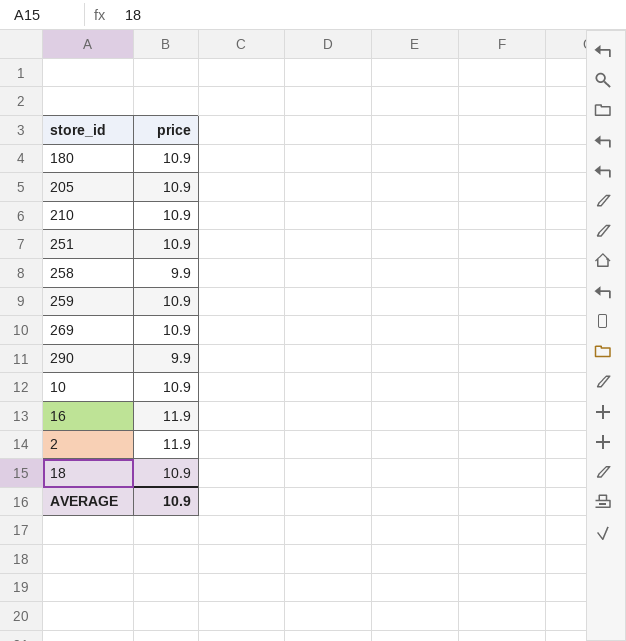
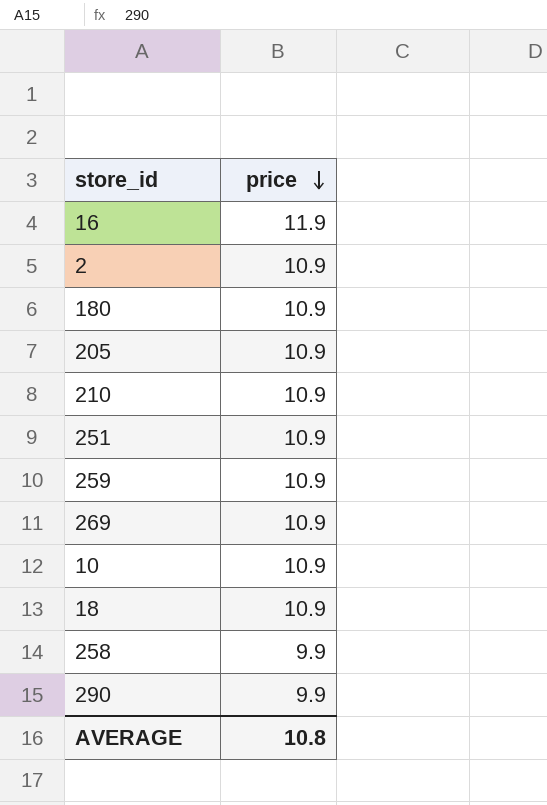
row order: none -> price descending
2 | price: 11.9 -> 10.9
AVERAGE | price: 10.9 -> 10.8

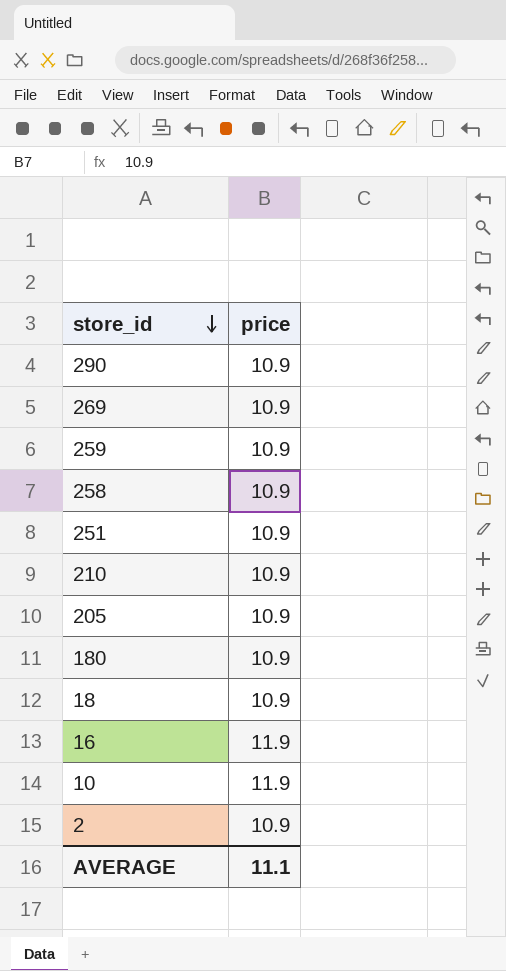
row order: price descending -> store_id descending
290 | price: 9.9 -> 10.9
258 | price: 9.9 -> 10.9
10 | price: 10.9 -> 11.9
AVERAGE | price: 10.8 -> 11.1

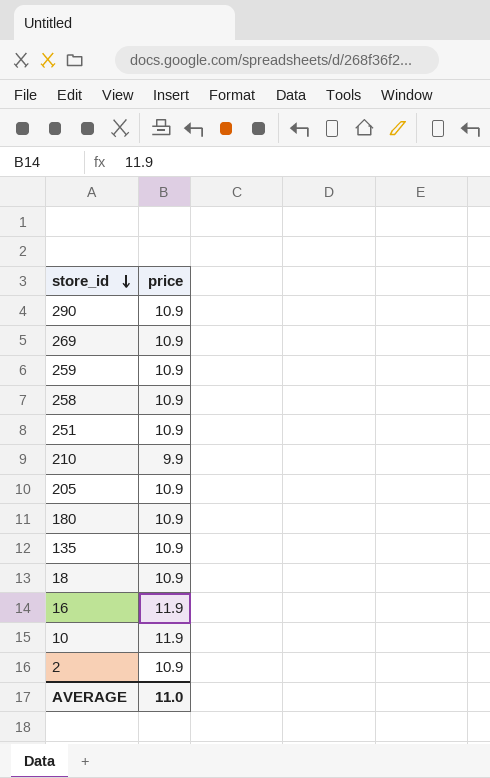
210 | price: 10.9 -> 9.9
row 135: none -> 10.9
AVERAGE | price: 11.1 -> 11.0

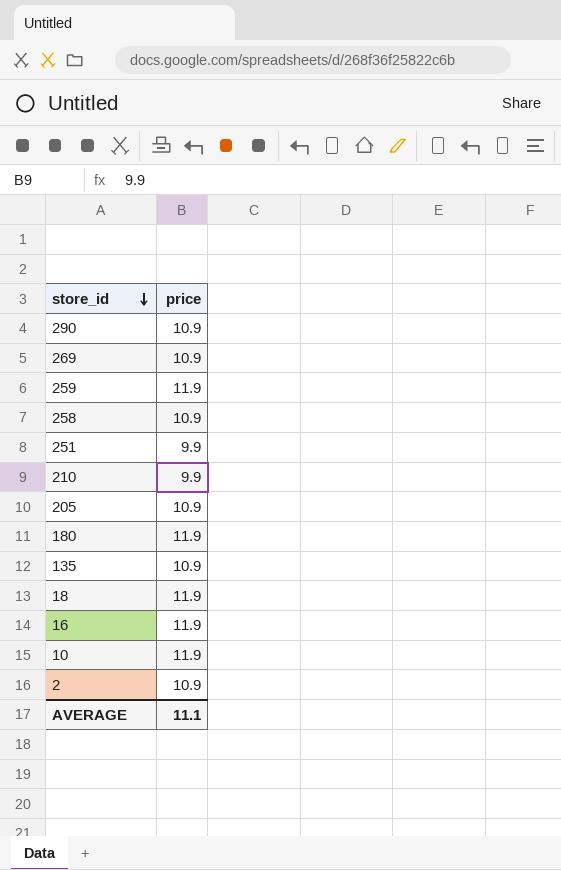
259 | price: 10.9 -> 11.9
251 | price: 10.9 -> 9.9
180 | price: 10.9 -> 11.9
18 | price: 10.9 -> 11.9
AVERAGE | price: 11.0 -> 11.1

